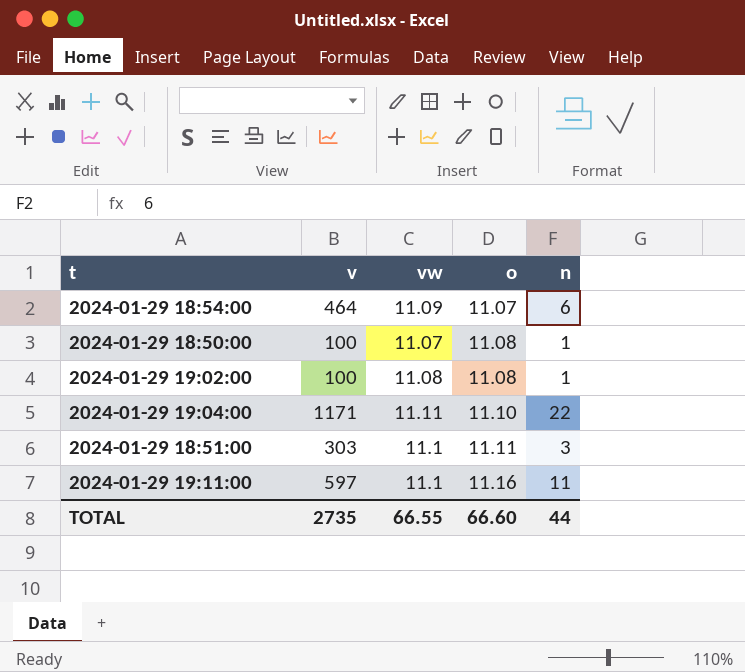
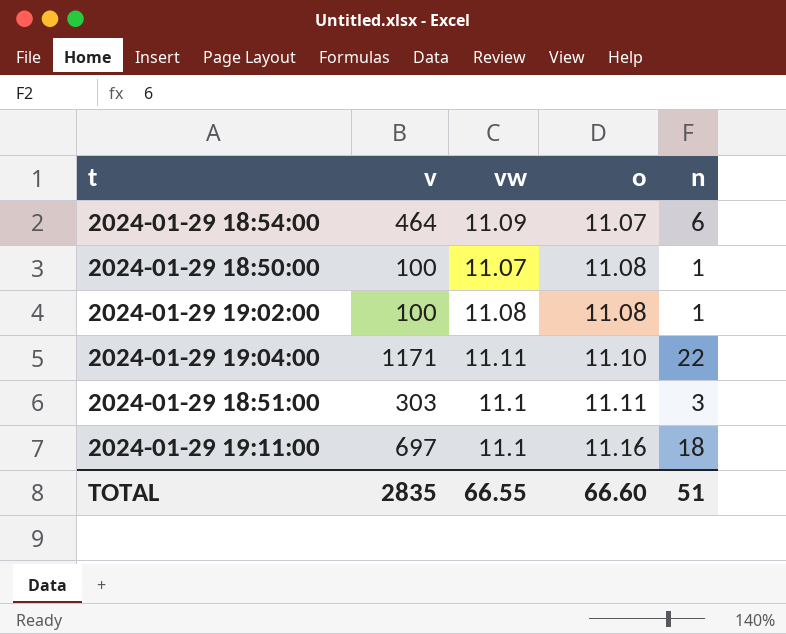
2024-01-29 19:11:00 | v: 597 -> 697
2024-01-29 19:11:00 | n: 11 -> 18
TOTAL | v: 2735 -> 2835
TOTAL | n: 44 -> 51

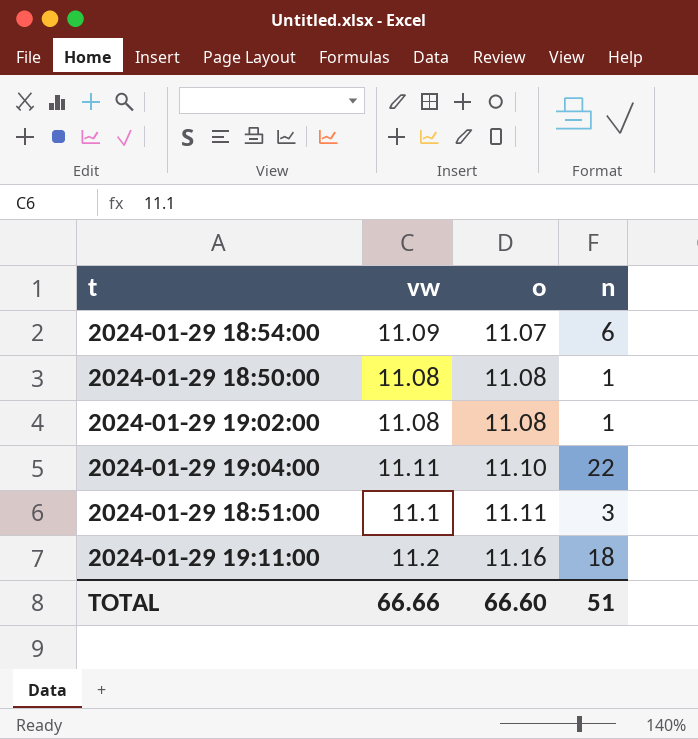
column v | position: 2 -> none
2024-01-29 18:50:00 | vw: 11.07 -> 11.08
2024-01-29 19:11:00 | vw: 11.1 -> 11.2
TOTAL | vw: 66.55 -> 66.66

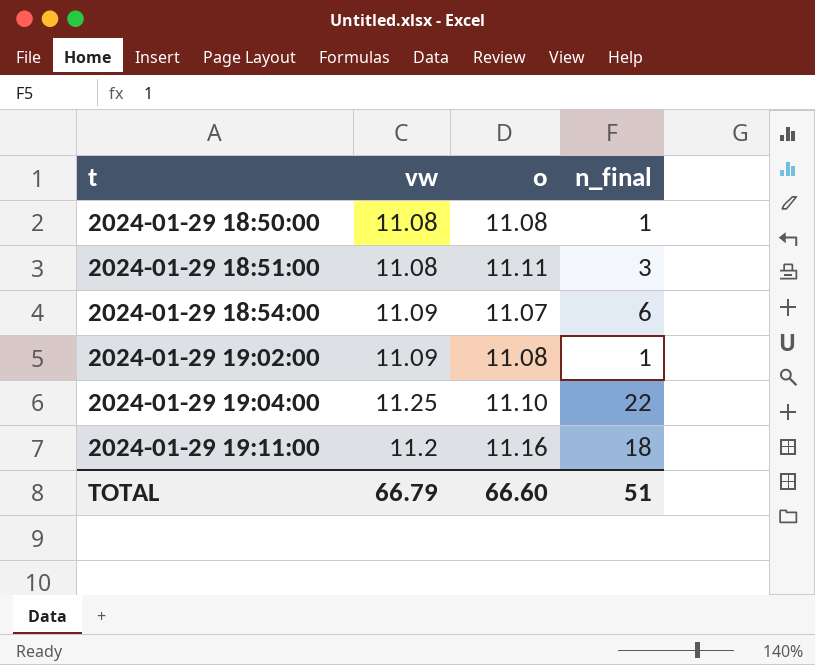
row order: o ascending -> t ascending
column name: n -> n_final
2024-01-29 18:51:00 | vw: 11.1 -> 11.08
2024-01-29 19:02:00 | vw: 11.08 -> 11.09
2024-01-29 19:04:00 | vw: 11.11 -> 11.25
TOTAL | vw: 66.66 -> 66.79

